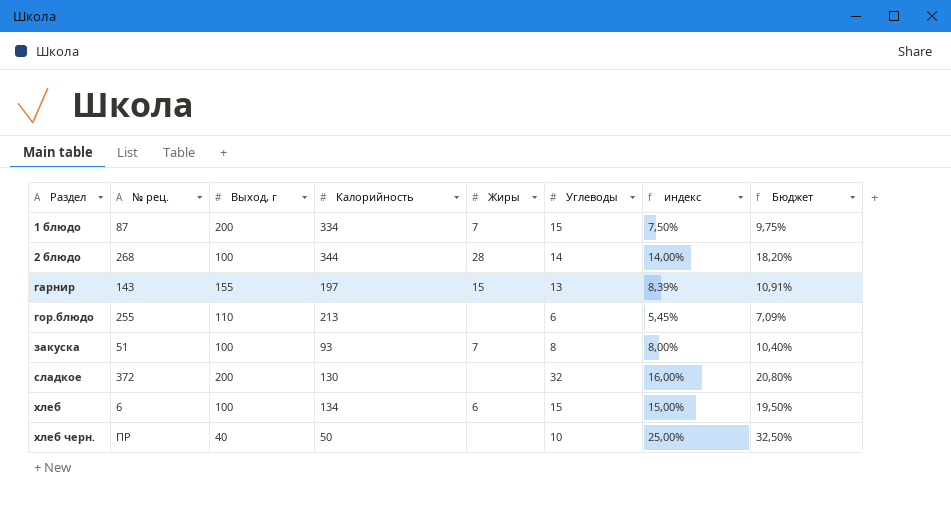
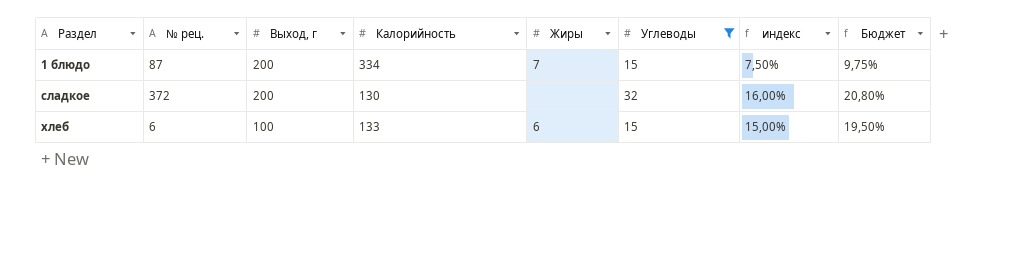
filter: none -> Углеводы >= 15
хлеб | Калорийность: 134 -> 133

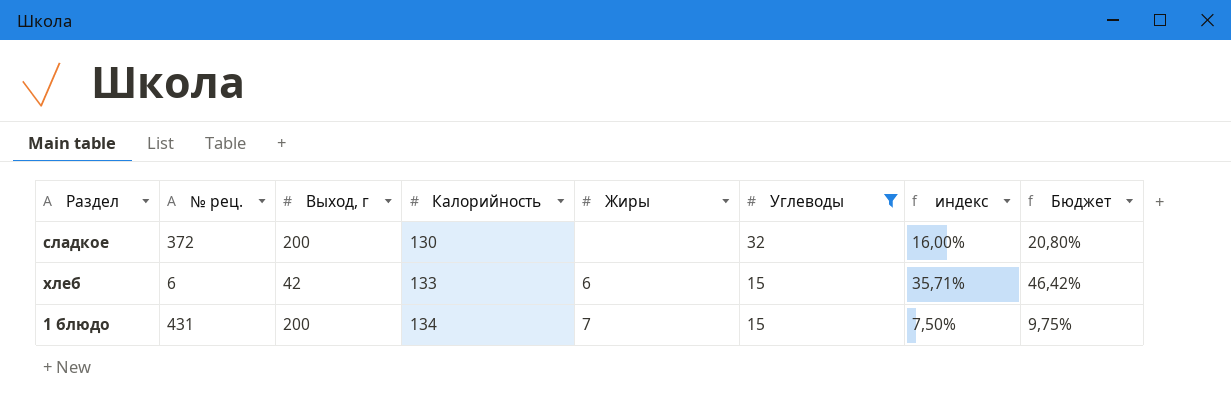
row order: Раздел ascending -> Калорийность ascending
хлеб | Выход, г: 100 -> 42
хлеб | индекс: 15,00% -> 35,71%
хлеб | Бюджет: 19,50% -> 46,42%
1 блюдо | № рец.: 87 -> 431
1 блюдо | Калорийность: 334 -> 134

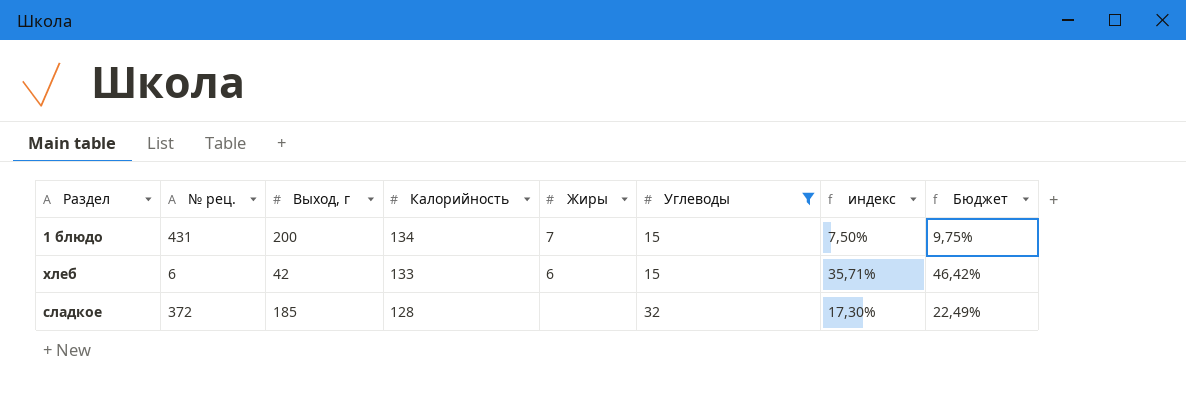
row order: Калорийность ascending -> Калорийность descending
сладкое | Выход, г: 200 -> 185
сладкое | Калорийность: 130 -> 128
сладкое | индекс: 16,00% -> 17,30%
сладкое | Бюджет: 20,80% -> 22,49%

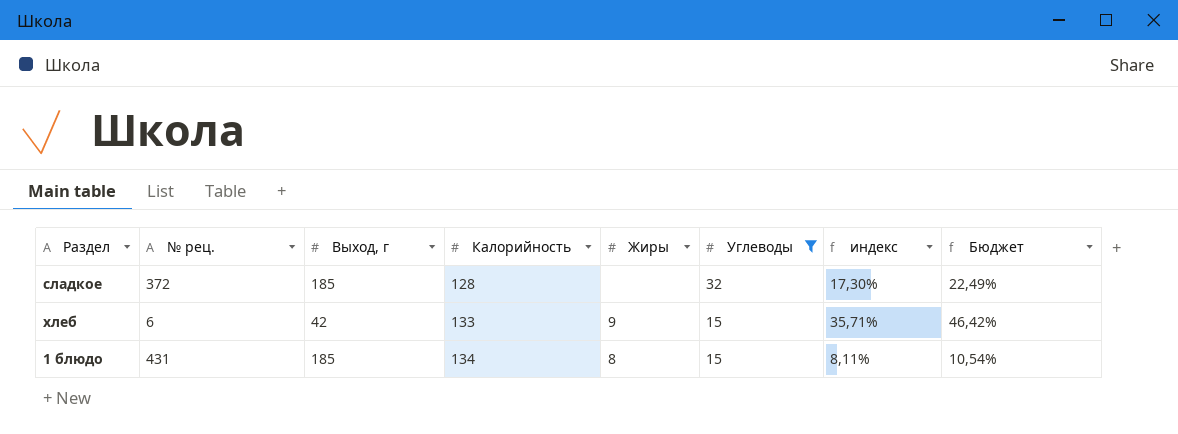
row order: Калорийность descending -> Калорийность ascending
хлеб | Жиры: 6 -> 9
1 блюдо | Выход, г: 200 -> 185
1 блюдо | Жиры: 7 -> 8
1 блюдо | индекс: 7,50% -> 8,11%
1 блюдо | Бюджет: 9,75% -> 10,54%

